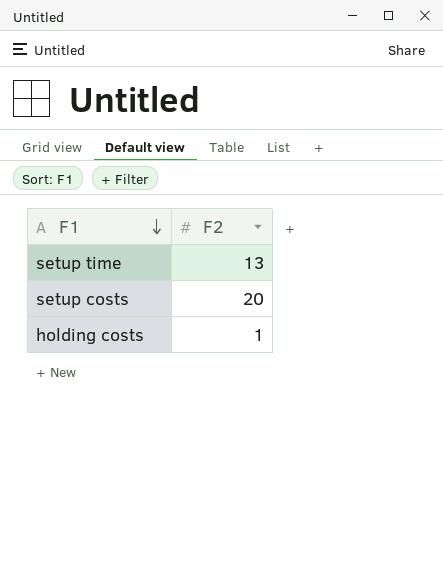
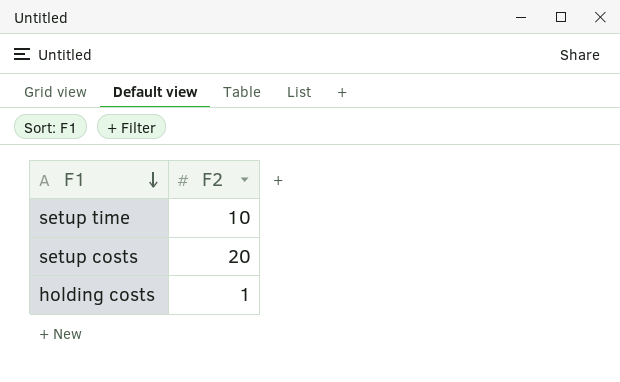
setup time | F2: 13 -> 10

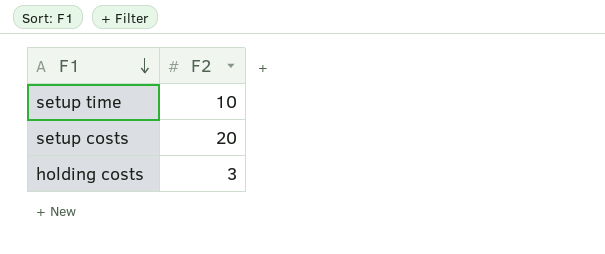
holding costs | F2: 1 -> 3

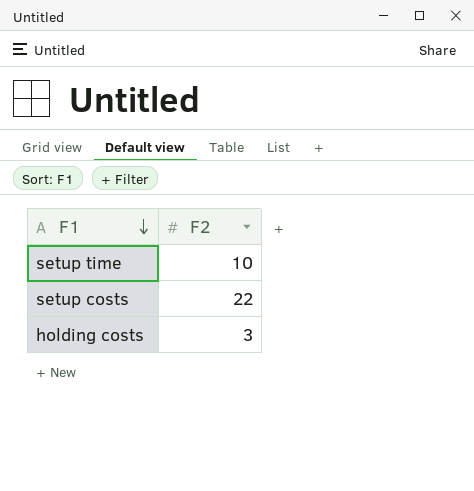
setup costs | F2: 20 -> 22

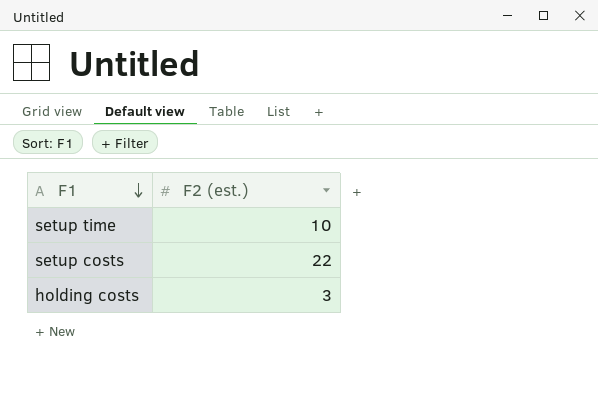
column name: F2 -> F2 (est.)

